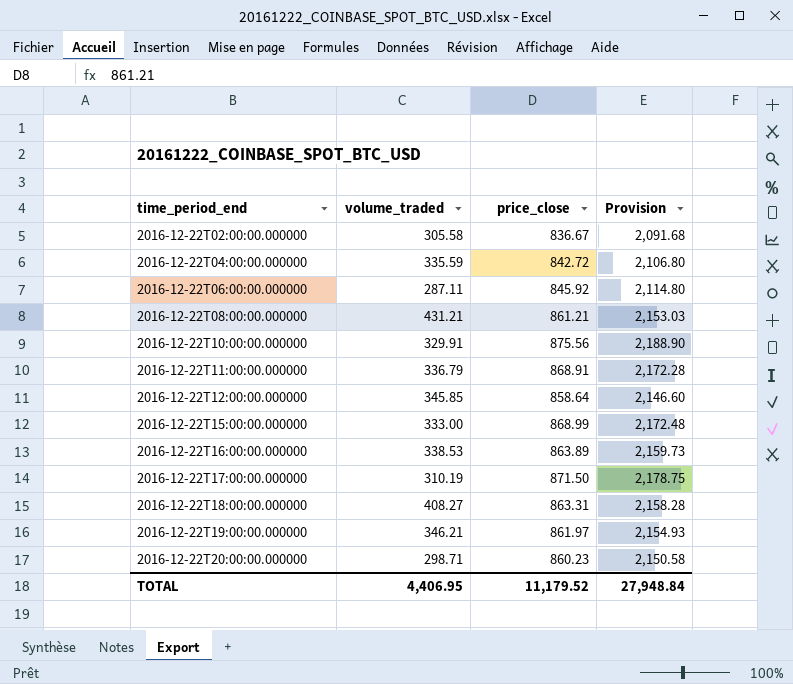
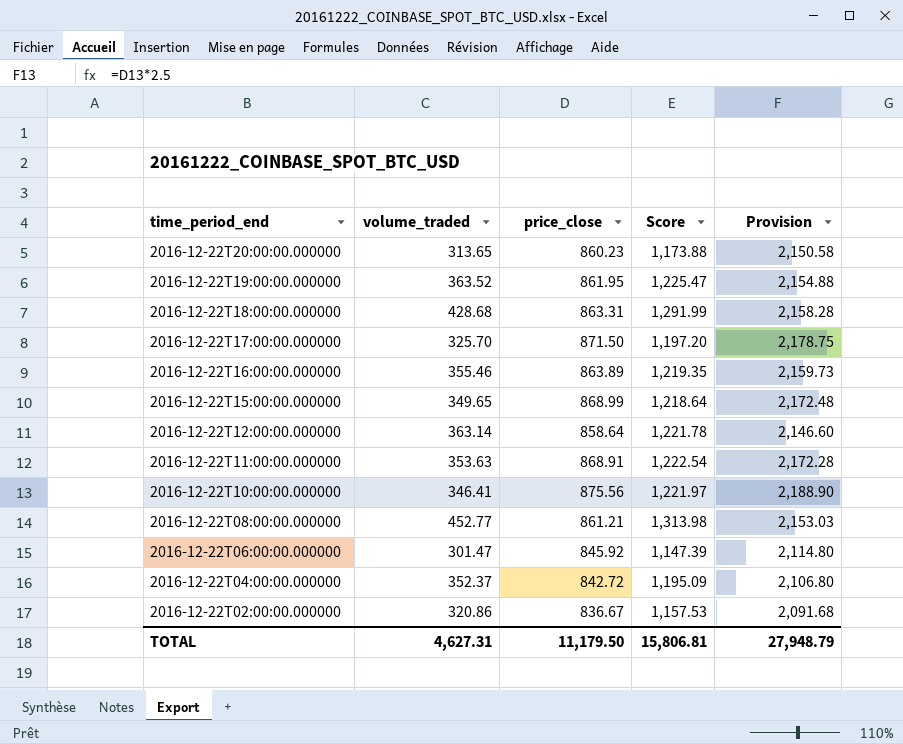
row order: time_period_end ascending -> time_period_end descending
column Score | formula: none -> [volume_traded] + [price_close]
2016-12-22T20:00:00.000000 | volume_traded: 298.71 -> 313.65
2016-12-22T19:00:00.000000 | volume_traded: 346.21 -> 363.52
2016-12-22T19:00:00.000000 | price_close: 861.97 -> 861.95
2016-12-22T19:00:00.000000 | Provision: 2,154.93 -> 2,154.88
2016-12-22T18:00:00.000000 | volume_traded: 408.27 -> 428.68
2016-12-22T17:00:00.000000 | volume_traded: 310.19 -> 325.70
2016-12-22T16:00:00.000000 | volume_traded: 338.53 -> 355.46
2016-12-22T15:00:00.000000 | volume_traded: 333.00 -> 349.65
2016-12-22T12:00:00.000000 | volume_traded: 345.85 -> 363.14
2016-12-22T11:00:00.000000 | volume_traded: 336.79 -> 353.63
2016-12-22T10:00:00.000000 | volume_traded: 329.91 -> 346.41
2016-12-22T08:00:00.000000 | volume_traded: 431.21 -> 452.77
2016-12-22T06:00:00.000000 | volume_traded: 287.11 -> 301.47
2016-12-22T04:00:00.000000 | volume_traded: 335.59 -> 352.37
2016-12-22T02:00:00.000000 | volume_traded: 305.58 -> 320.86
TOTAL | volume_traded: 4,406.95 -> 4,627.31
TOTAL | price_close: 11,179.52 -> 11,179.50
TOTAL | Provision: 27,948.84 -> 27,948.79

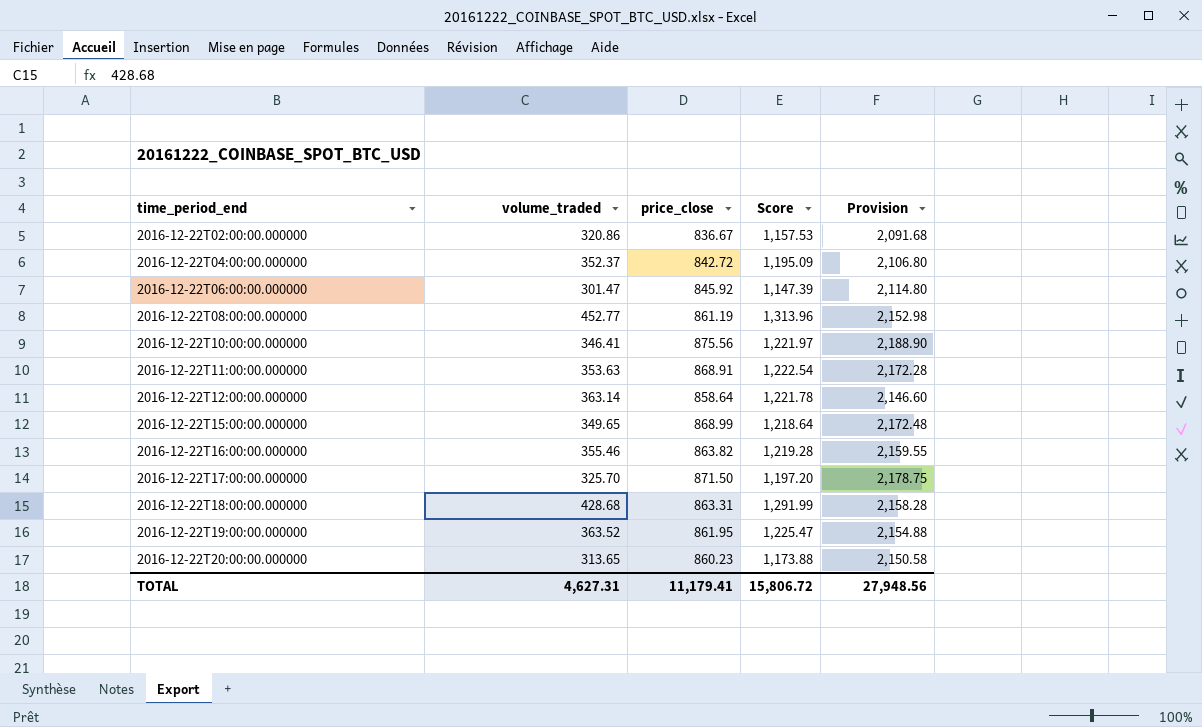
row order: time_period_end descending -> time_period_end ascending
2016-12-22T08:00:00.000000 | price_close: 861.21 -> 861.19
2016-12-22T08:00:00.000000 | Score: 1,313.98 -> 1,313.96
2016-12-22T08:00:00.000000 | Provision: 2,153.03 -> 2,152.98
2016-12-22T16:00:00.000000 | price_close: 863.89 -> 863.82
2016-12-22T16:00:00.000000 | Score: 1,219.35 -> 1,219.28
2016-12-22T16:00:00.000000 | Provision: 2,159.73 -> 2,159.55
TOTAL | price_close: 11,179.50 -> 11,179.41
TOTAL | Score: 15,806.81 -> 15,806.72
TOTAL | Provision: 27,948.79 -> 27,948.56

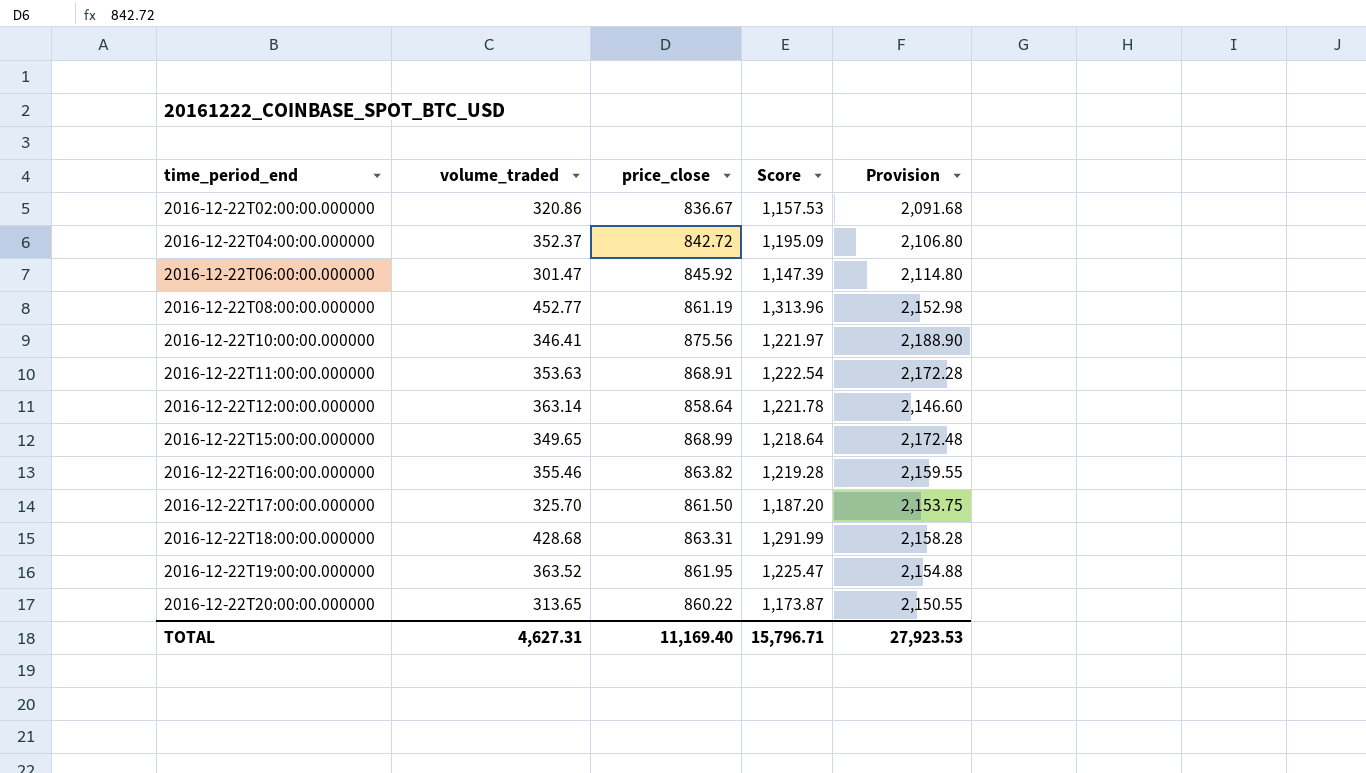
2016-12-22T17:00:00.000000 | price_close: 871.50 -> 861.50
2016-12-22T17:00:00.000000 | Score: 1,197.20 -> 1,187.20
2016-12-22T17:00:00.000000 | Provision: 2,178.75 -> 2,153.75
2016-12-22T20:00:00.000000 | price_close: 860.23 -> 860.22
2016-12-22T20:00:00.000000 | Score: 1,173.88 -> 1,173.87
2016-12-22T20:00:00.000000 | Provision: 2,150.58 -> 2,150.55
TOTAL | price_close: 11,179.41 -> 11,169.40
TOTAL | Score: 15,806.72 -> 15,796.71
TOTAL | Provision: 27,948.56 -> 27,923.53

